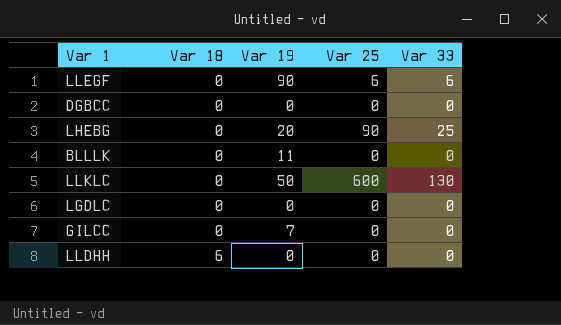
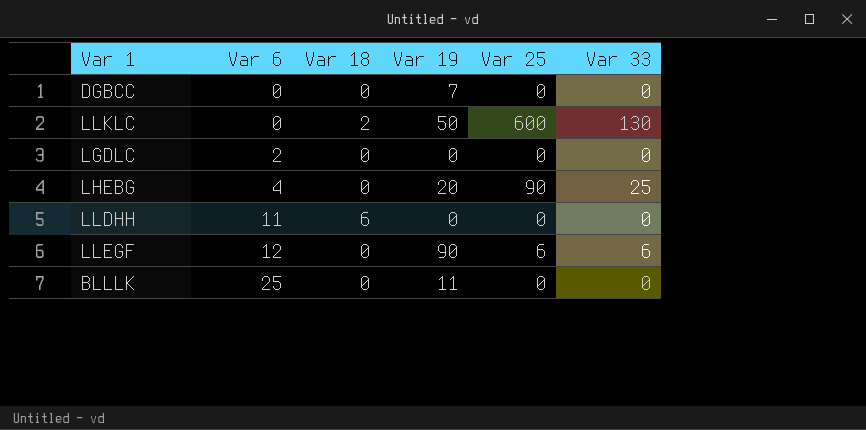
row order: Var 18 ascending -> Var 6 ascending
column Var 6 | position: none -> 2
row GILCC: 0 | 7 | 0 | 0 -> none
DGBCC | Var 19: 0 -> 7
LLKLC | Var 18: 0 -> 2

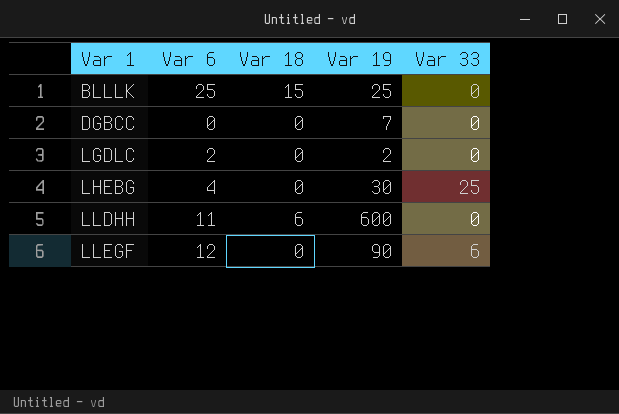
row order: Var 6 ascending -> Var 1 ascending
column Var 25 | position: 5 -> none
row LLKLC: 0 | 2 | 50 | 600 | 130 -> none
BLLLK | Var 18: 0 -> 15
BLLLK | Var 19: 11 -> 25
LGDLC | Var 19: 0 -> 2
LHEBG | Var 19: 20 -> 30
LLDHH | Var 19: 0 -> 600

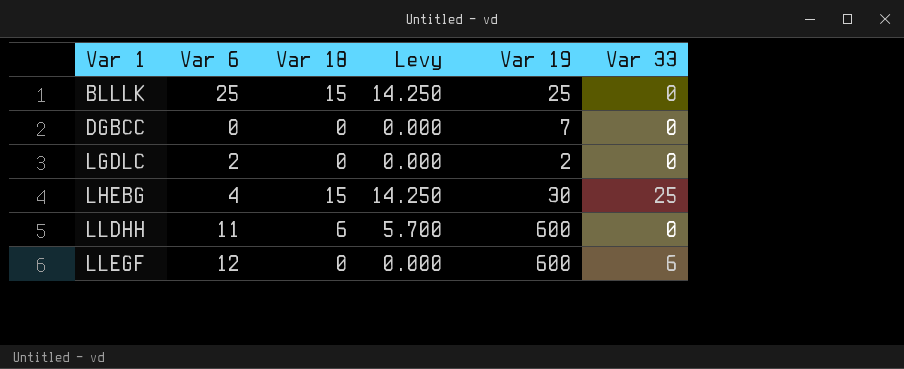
column Levy | formula: none -> [Var 18] * 0.95
LHEBG | Var 18: 0 -> 15
LLEGF | Var 19: 90 -> 600

